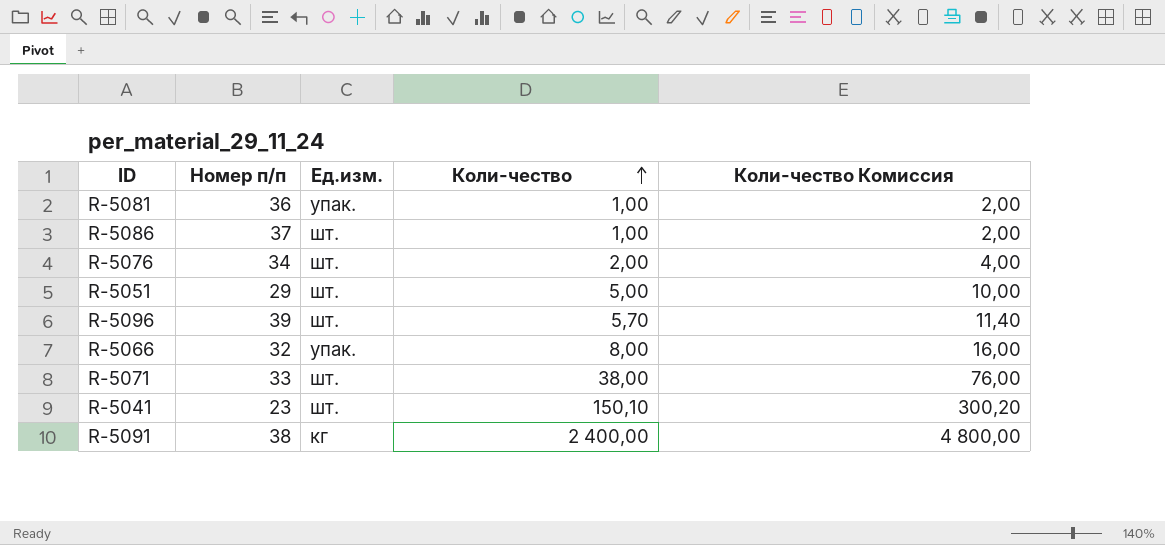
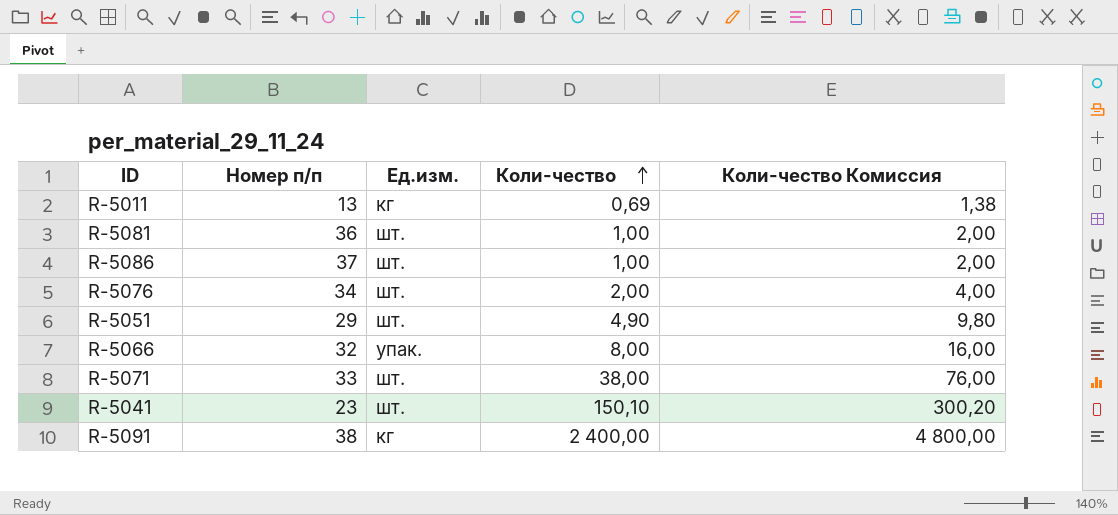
row R-5096: 39 | шт. | 5,70 | 11,40 -> none
row R-5011: none -> 13 | кг | 0,69 | 1,38
R-5081 | Ед.изм.: упак. -> шт.
R-5051 | Коли-чество: 5,00 -> 4,90
R-5051 | Коли-чество Комиссия: 10,00 -> 9,80

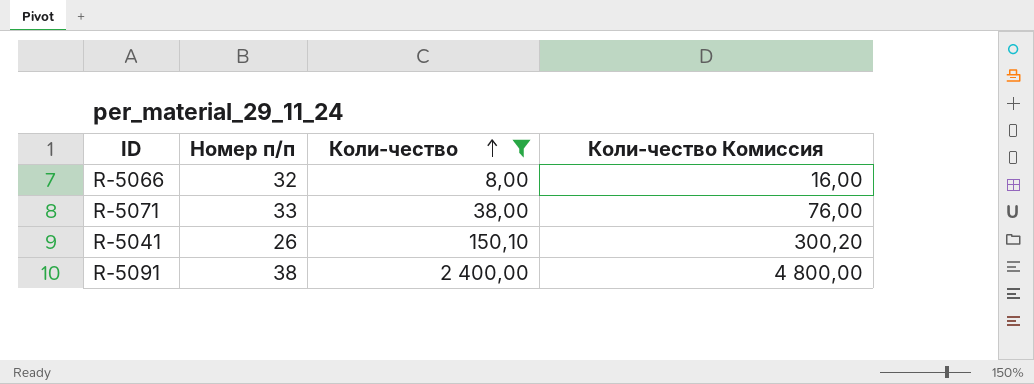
filter: none -> Коли-чество >= 8,00
column Ед.изм. | position: 3 -> none
R-5041 | Номер п/п: 23 -> 26

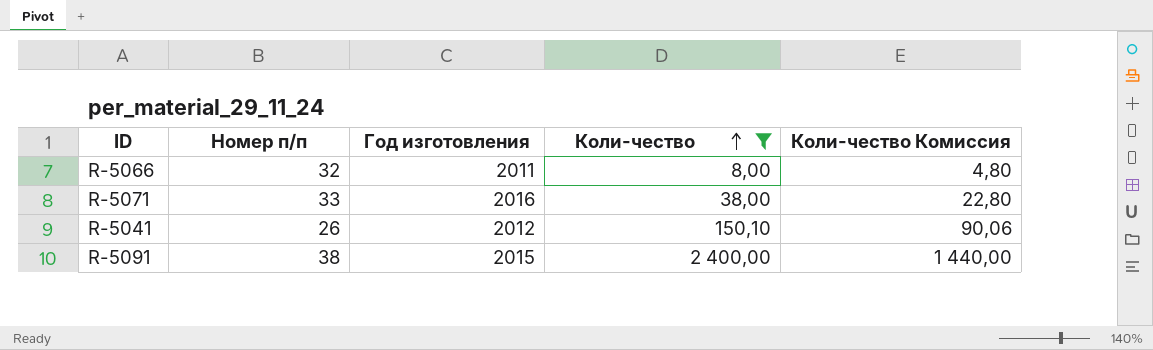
column Год изготовления | position: none -> 3
column Коли-чество Комиссия | formula: [Коли-чество] * 2 -> [Коли-чество] * 0,6

